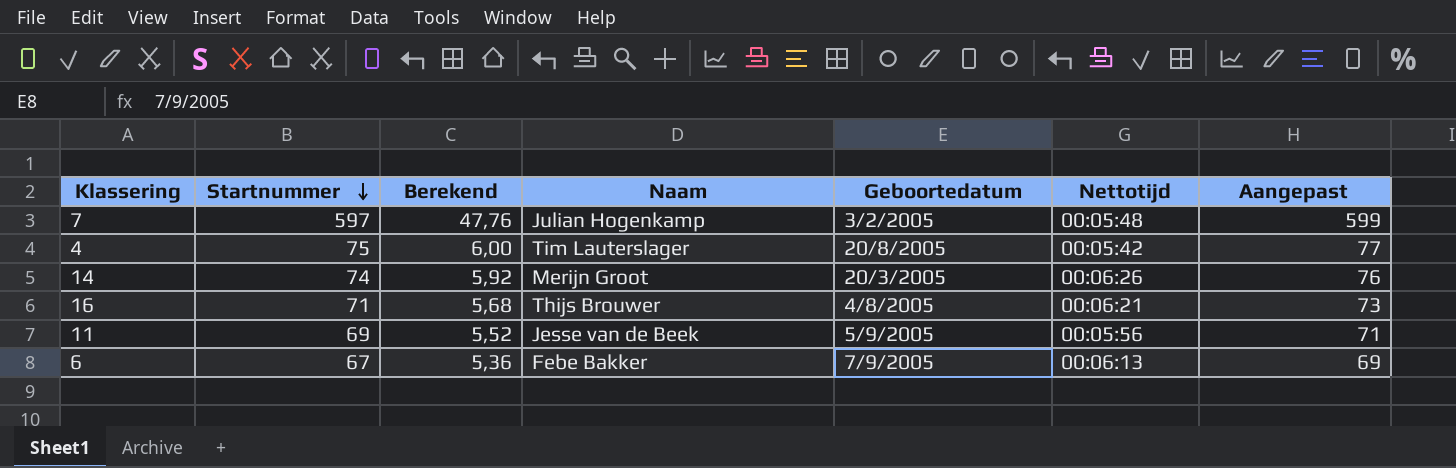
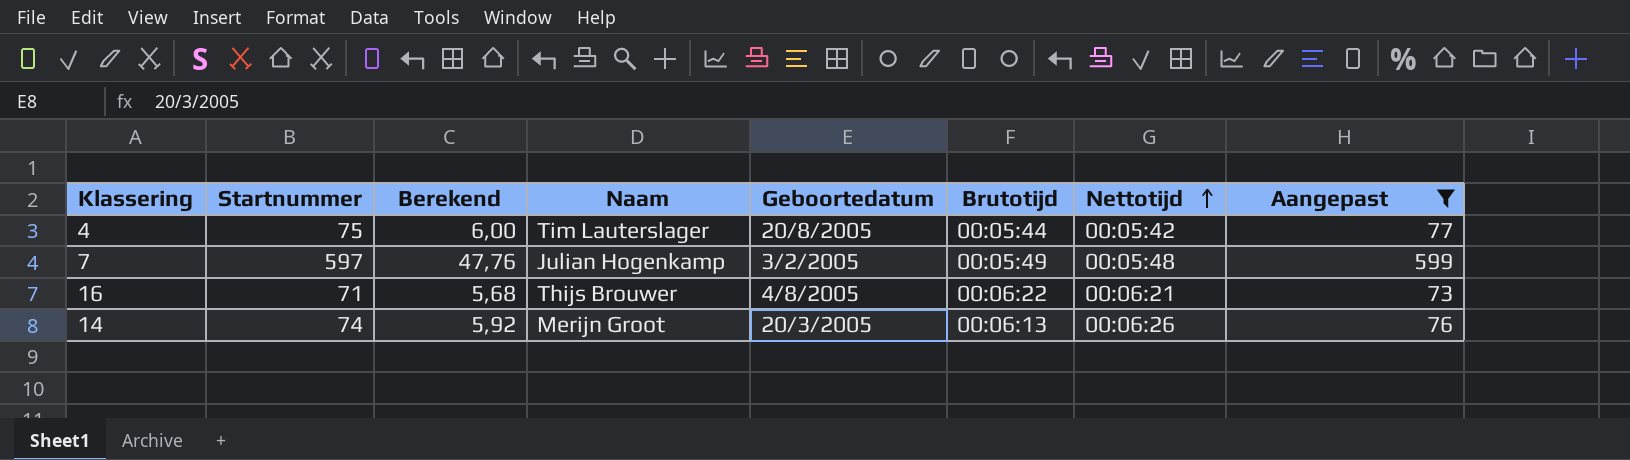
filter: none -> Aangepast >= 73
row order: Startnummer descending -> Nettotijd ascending
column Brutotijd | position: none -> 6

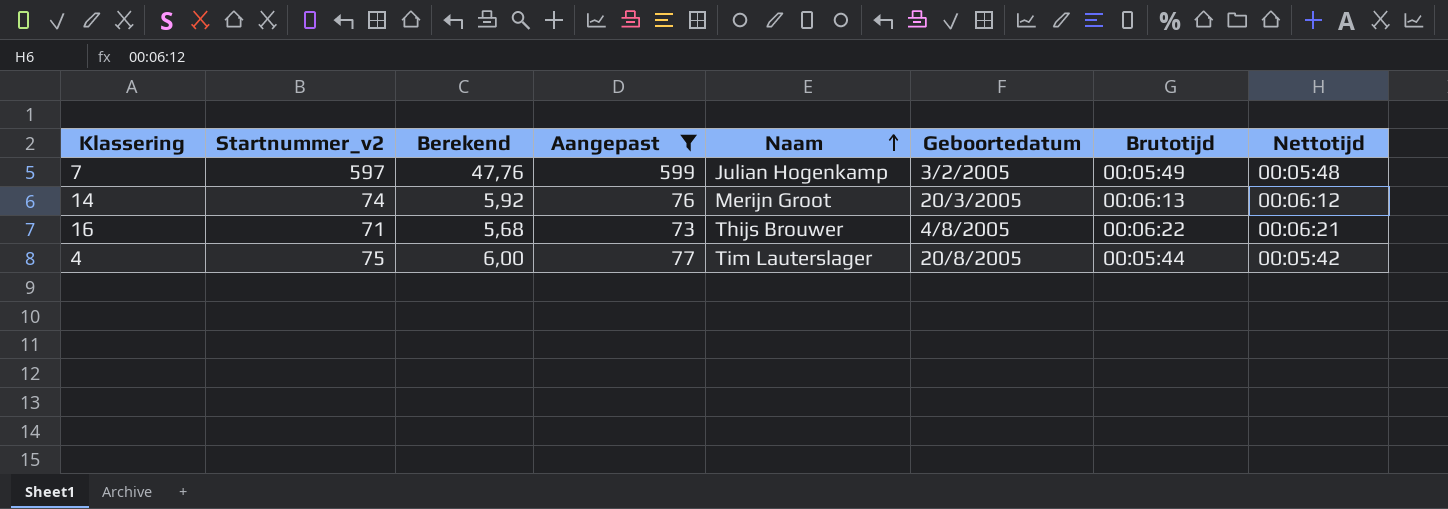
row order: Nettotijd ascending -> Naam ascending
column name: Startnummer -> Startnummer_v2
column Aangepast | position: 8 -> 4
14 | Nettotijd: 00:06:26 -> 00:06:12

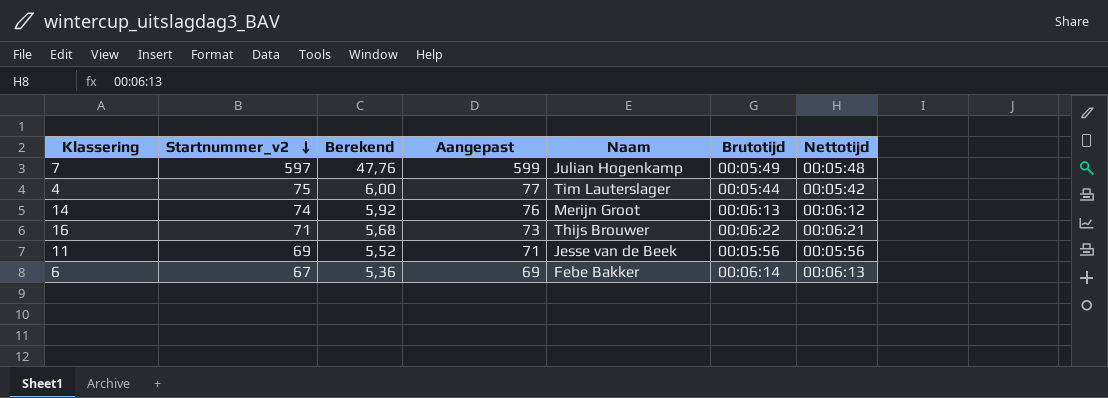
filter: Aangepast >= 73 -> none
row order: Naam ascending -> Startnummer_v2 descending
column Geboortedatum | position: 6 -> none

